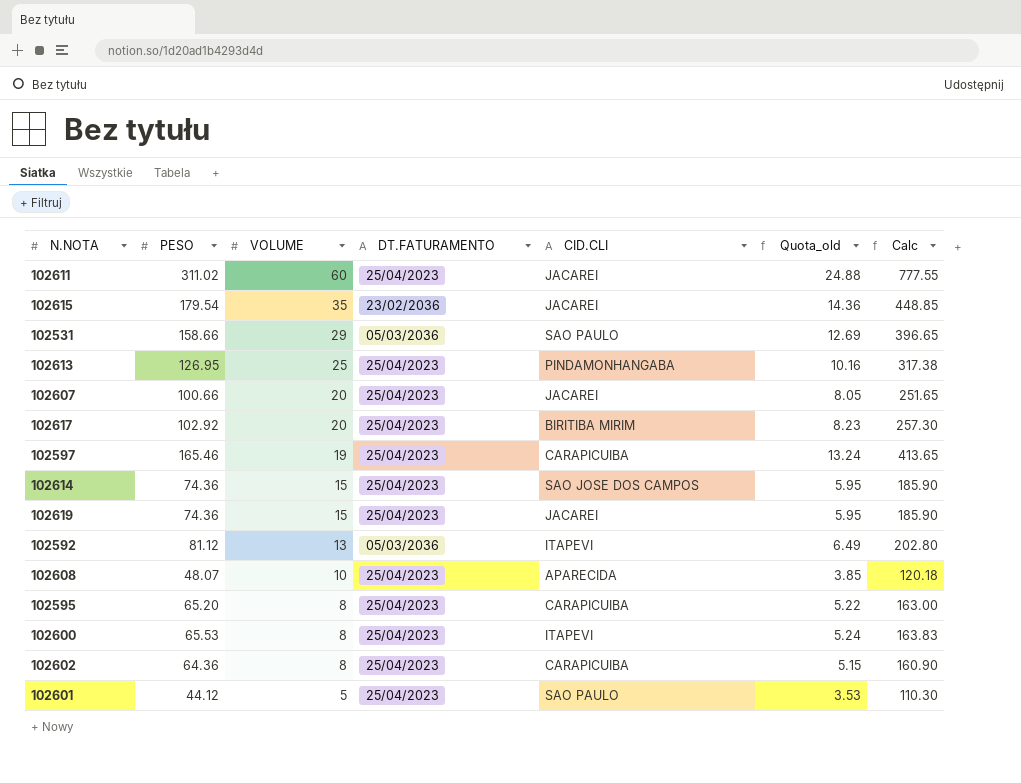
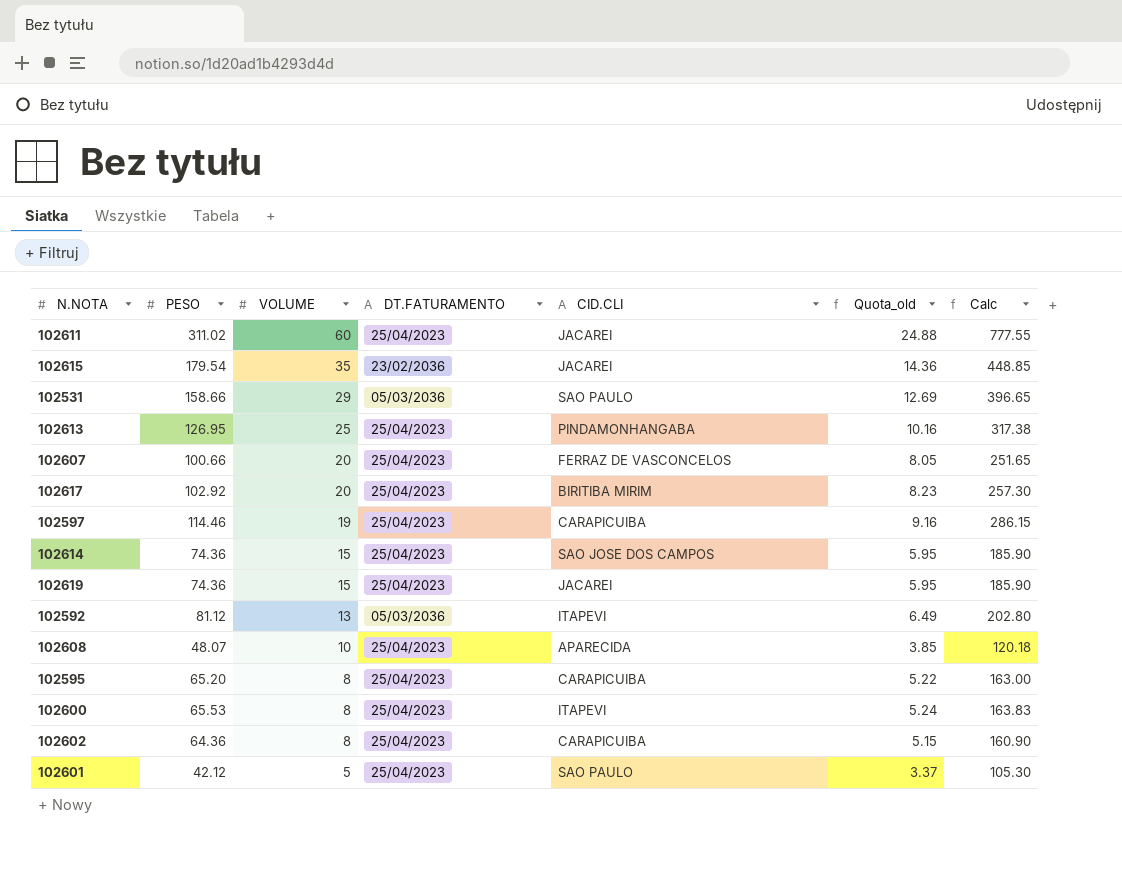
102607 | CID.CLI: JACAREI -> FERRAZ DE VASCONCELOS
102597 | PESO: 165.46 -> 114.46
102597 | Quota_old: 13.24 -> 9.16
102597 | Calc: 413.65 -> 286.15
102601 | PESO: 44.12 -> 42.12
102601 | Quota_old: 3.53 -> 3.37
102601 | Calc: 110.30 -> 105.30

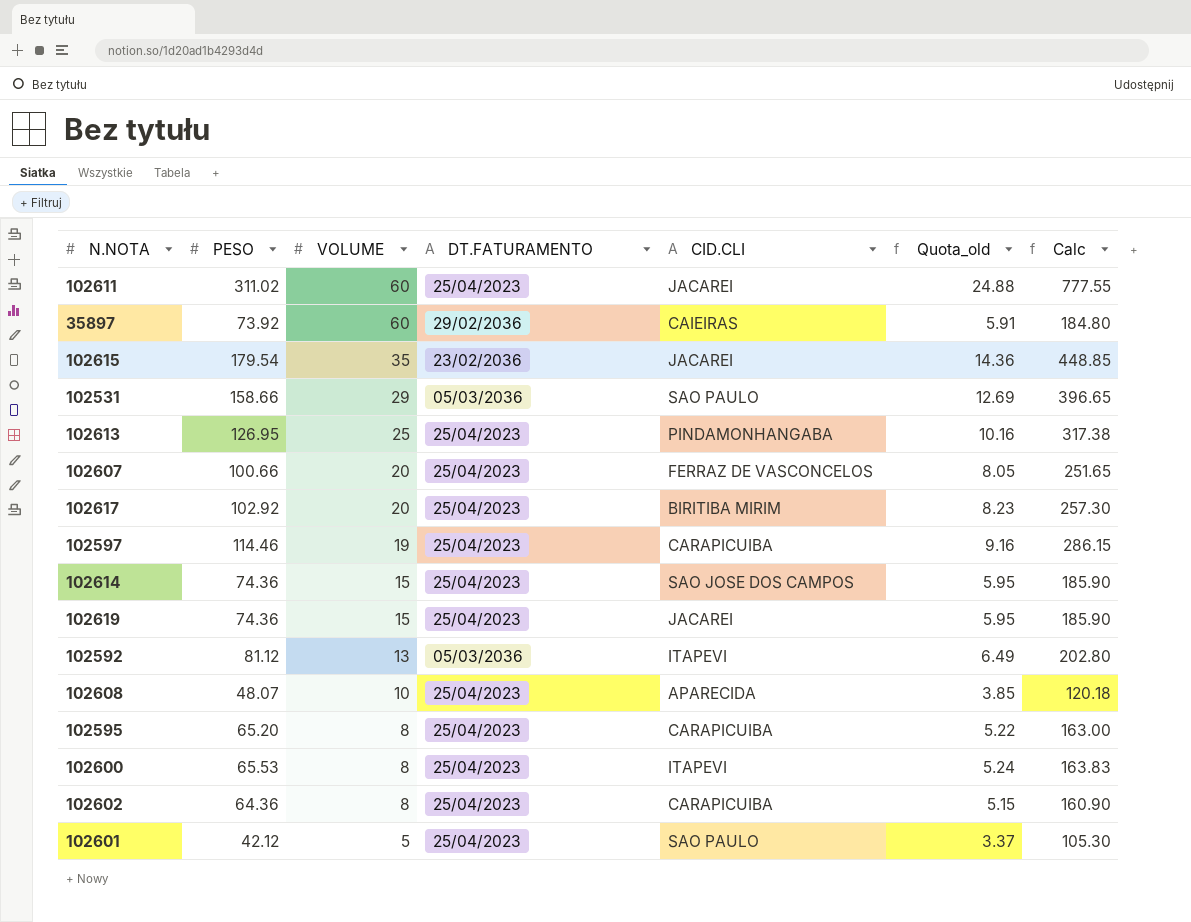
row 35897: none -> 73.92 | 60 | 29/02/2036 | CAIEIRAS | 5.91 | 184.80

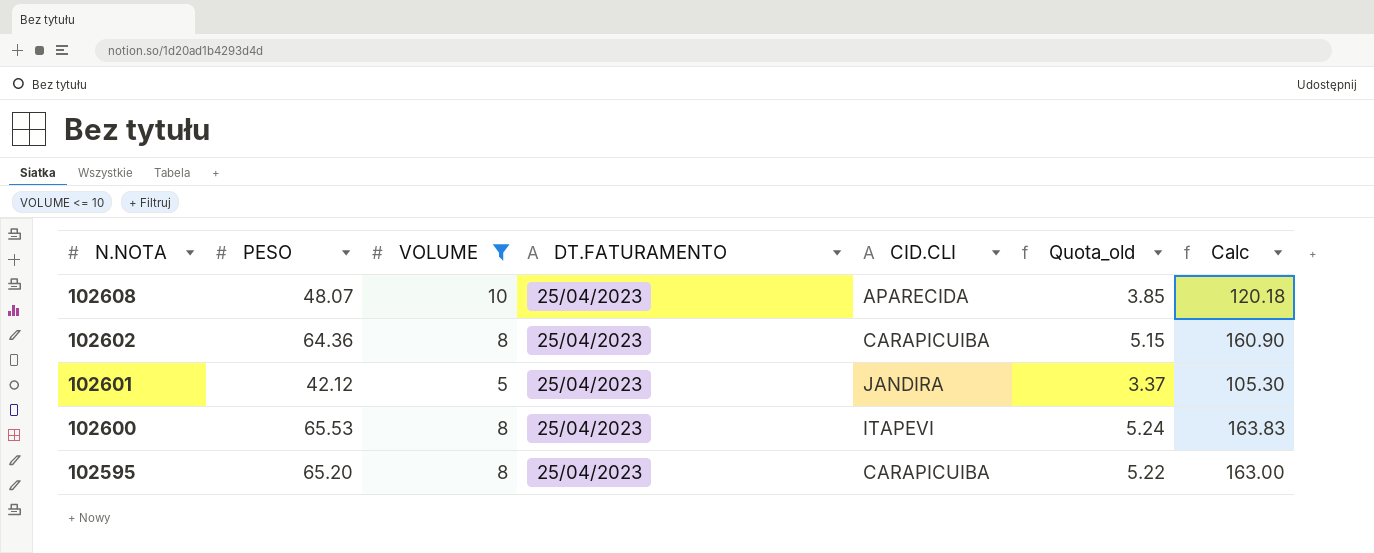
filter: none -> VOLUME <= 10
row order: VOLUME descending -> N.NOTA descending
102601 | CID.CLI: SAO PAULO -> JANDIRA

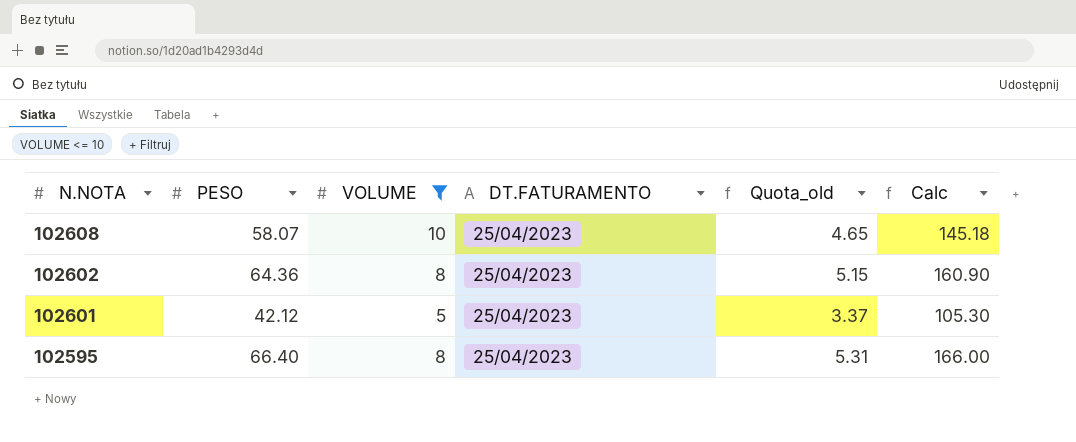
column CID.CLI | position: 5 -> none
row 102600: 65.53 | 8 | 25/04/2023 | ITAPEVI | 5.24 | 163.83 -> none
102608 | PESO: 48.07 -> 58.07
102608 | Quota_old: 3.85 -> 4.65
102608 | Calc: 120.18 -> 145.18
102595 | PESO: 65.20 -> 66.40
102595 | Quota_old: 5.22 -> 5.31
102595 | Calc: 163.00 -> 166.00

